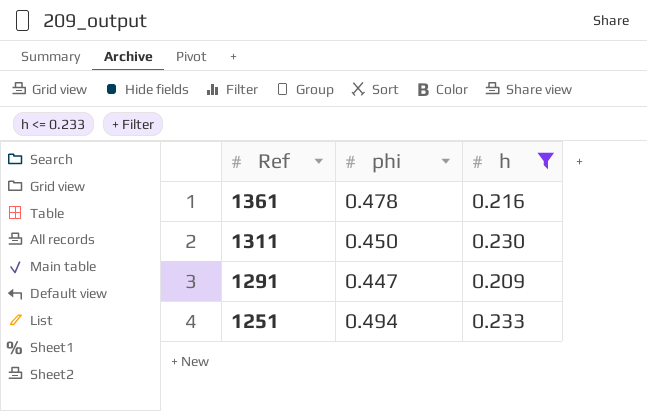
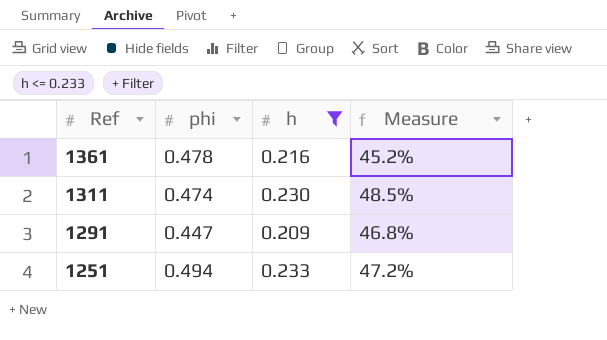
column Measure | formula: none -> [h] / [phi]
1311 | phi: 0.450 -> 0.474

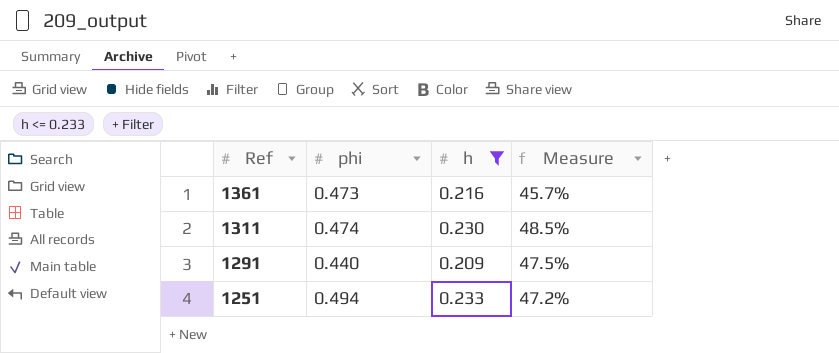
1361 | phi: 0.478 -> 0.473
1361 | Measure: 45.2% -> 45.7%
1291 | phi: 0.447 -> 0.440
1291 | Measure: 46.8% -> 47.5%

